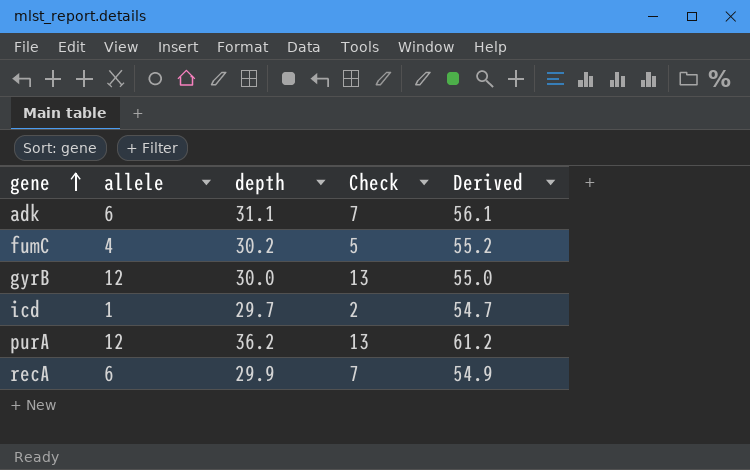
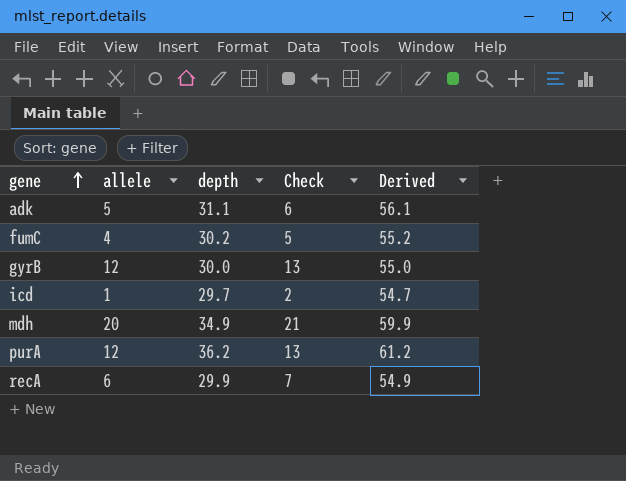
adk | allele: 6 -> 5
adk | Check: 7 -> 6
row mdh: none -> 20 | 34.9 | 21 | 59.9

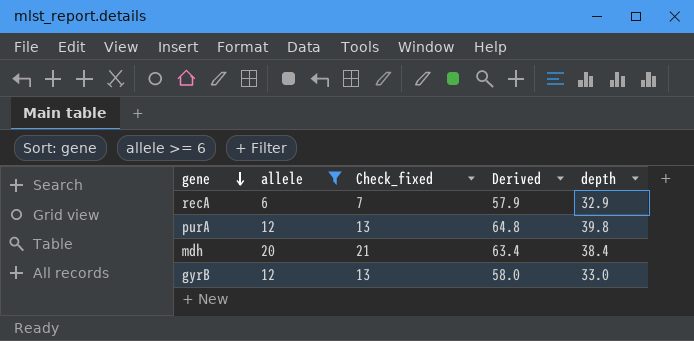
filter: none -> allele >= 6
row order: gene ascending -> gene descending
column name: Check -> Check_fixed
column depth | position: 3 -> 5
recA | Derived: 54.9 -> 57.9
recA | depth: 29.9 -> 32.9
purA | Derived: 61.2 -> 64.8
purA | depth: 36.2 -> 39.8
mdh | Derived: 59.9 -> 63.4
mdh | depth: 34.9 -> 38.4
gyrB | Derived: 55.0 -> 58.0
gyrB | depth: 30.0 -> 33.0

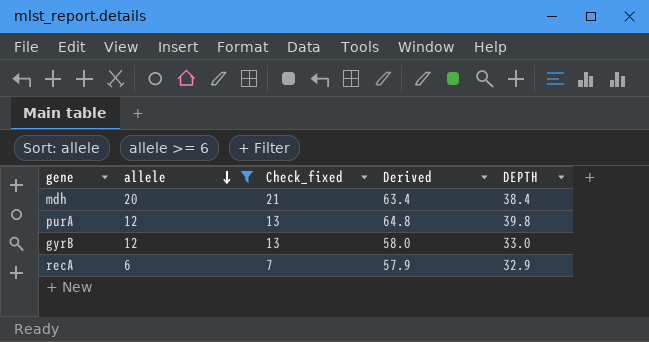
row order: gene descending -> allele descending
column name: depth -> DEPTH

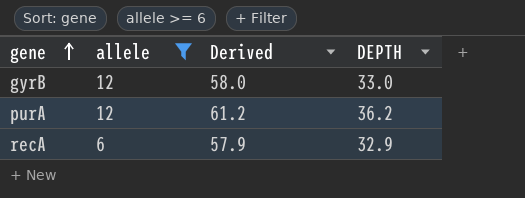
row order: allele descending -> gene ascending
column Check_fixed | formula: [allele] + 1 -> none
row mdh: 20 | 21 | 63.4 | 38.4 -> none
purA | Derived: 64.8 -> 61.2
purA | DEPTH: 39.8 -> 36.2

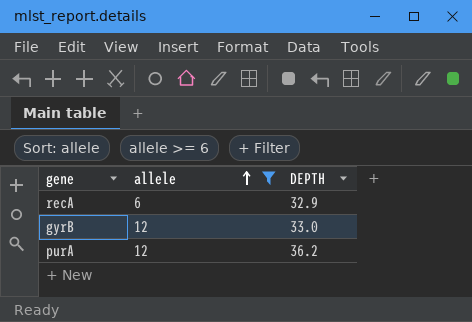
row order: gene ascending -> allele ascending
column Derived | formula: [DEPTH] + 25 -> none

